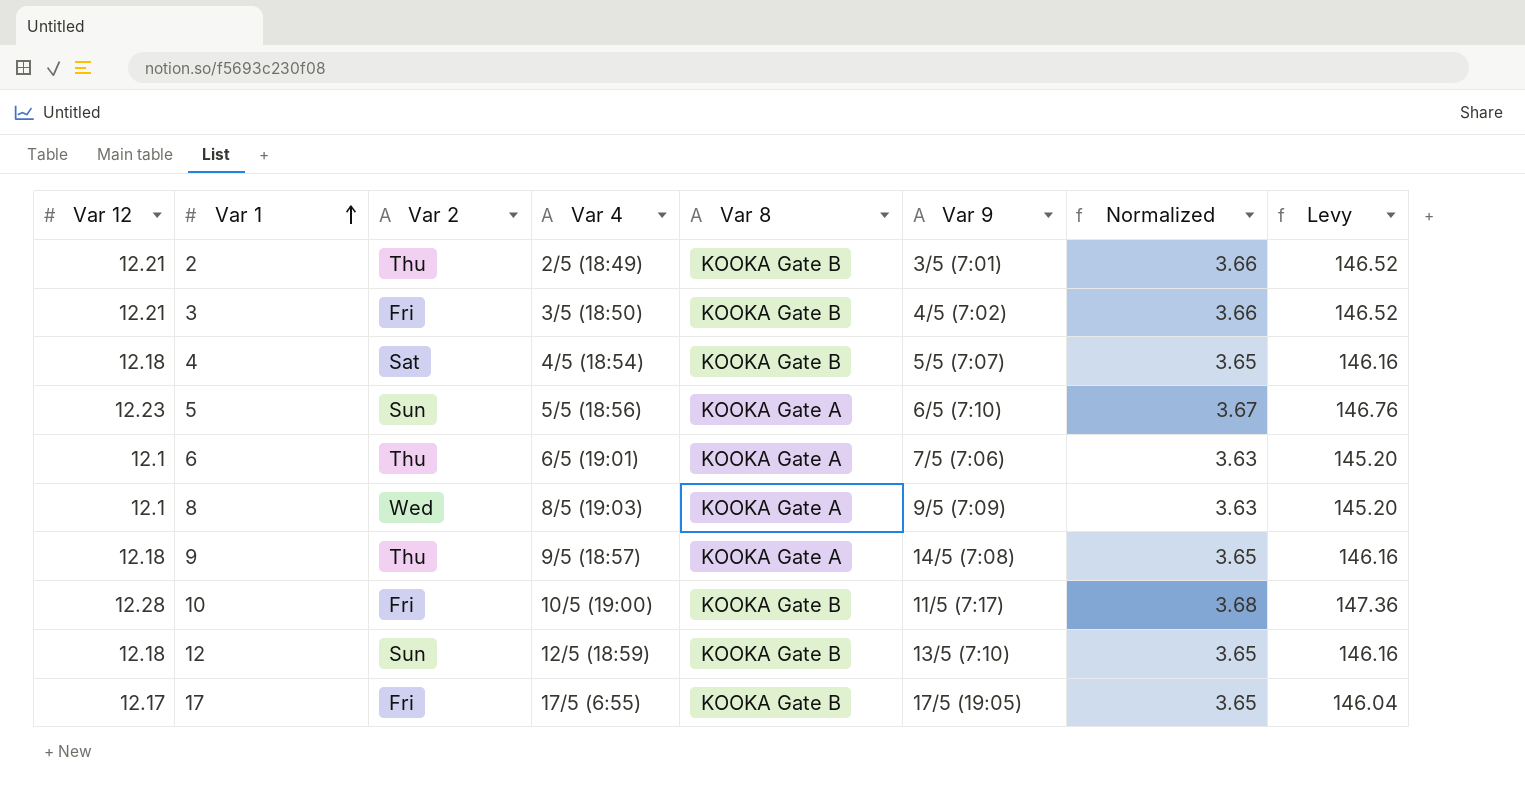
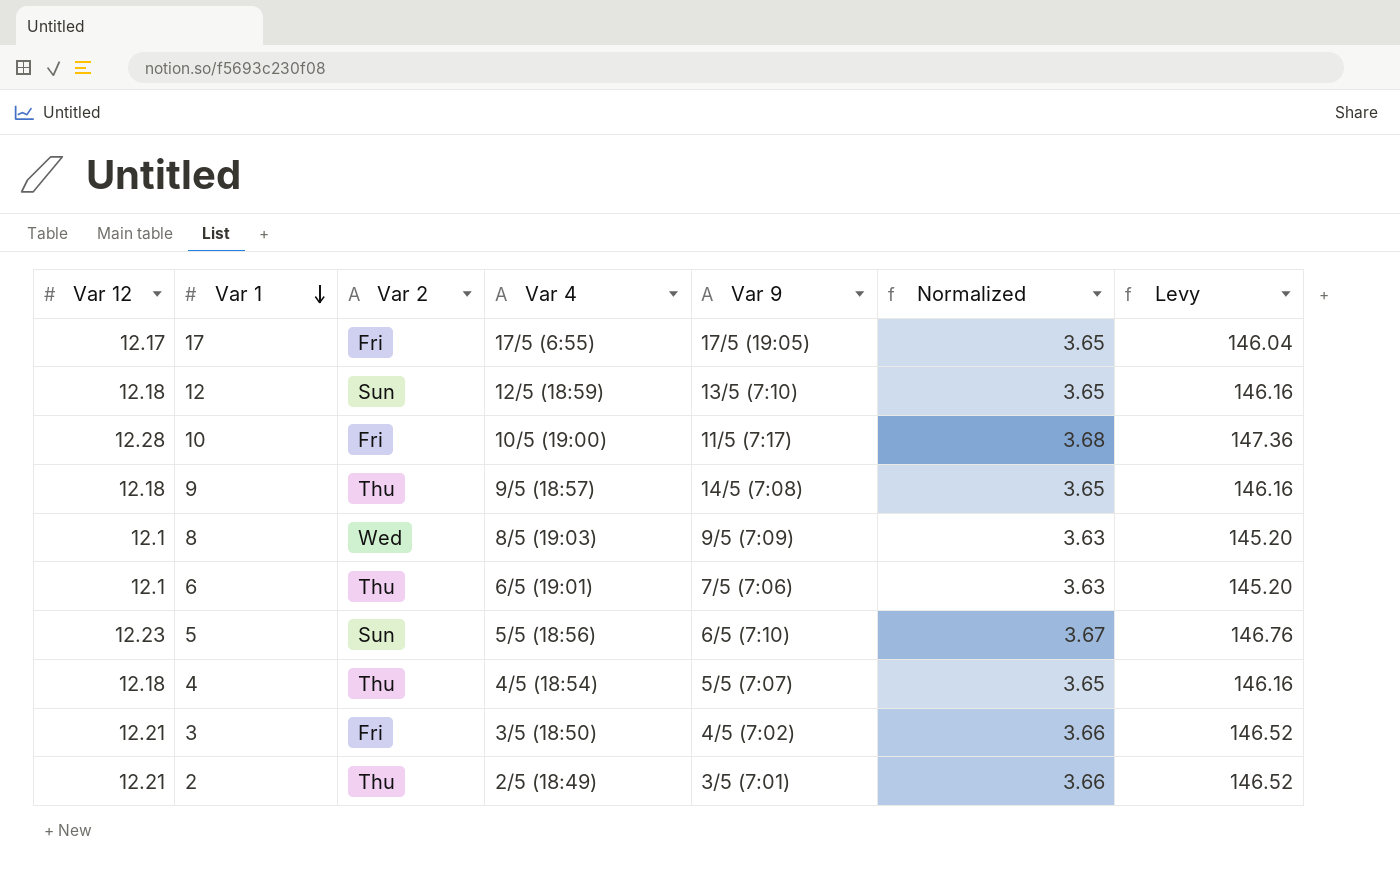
row order: Var 1 ascending -> Var 1 descending
column Var 8 | position: 5 -> none
4 | Var 2: Sat -> Thu

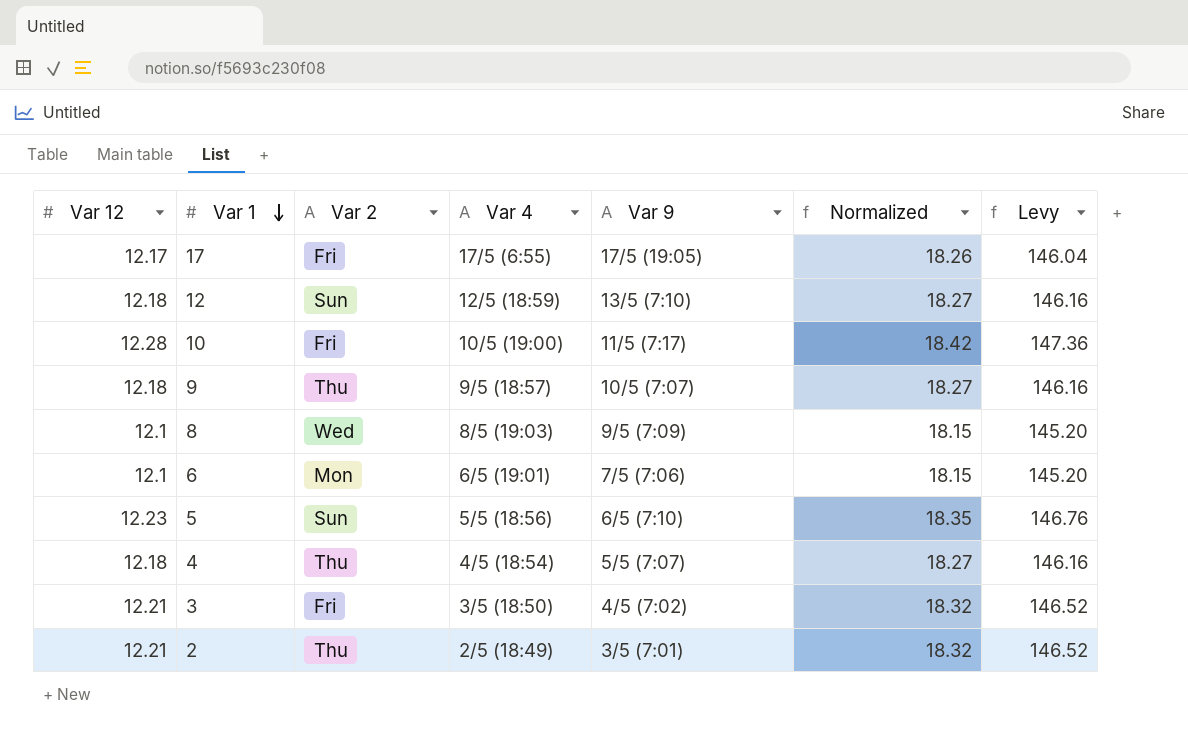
column Normalized | formula: [Var 12] * 0.3 -> [Var 12] * 1.5
9 | Var 9: 14/5 (7:08) -> 10/5 (7:07)
6 | Var 2: Thu -> Mon

